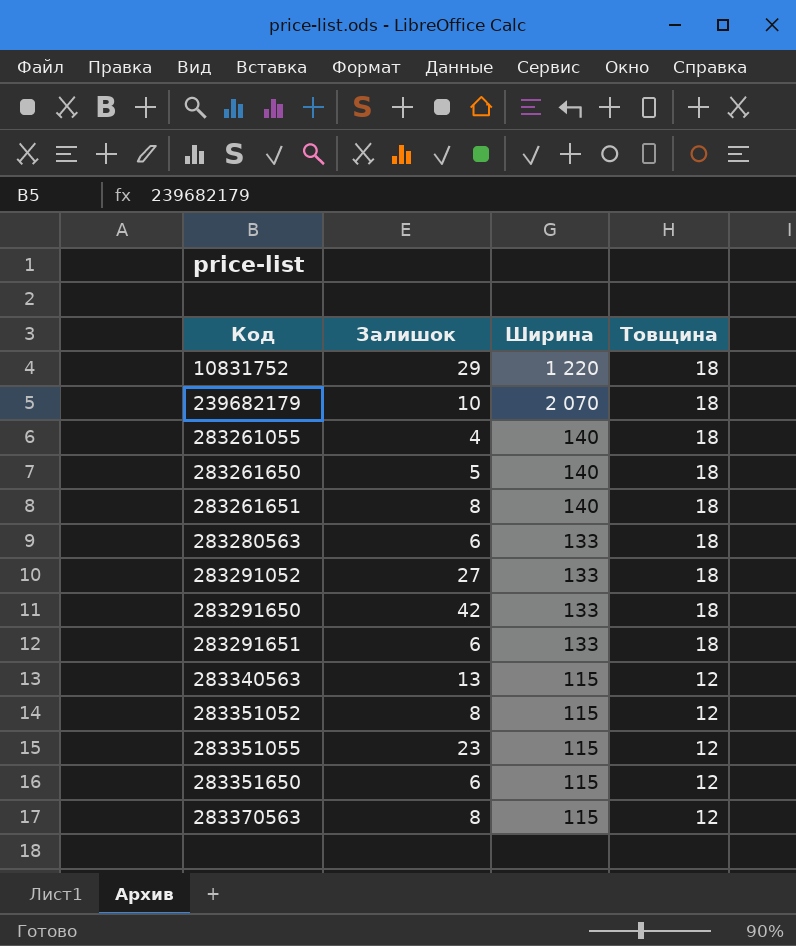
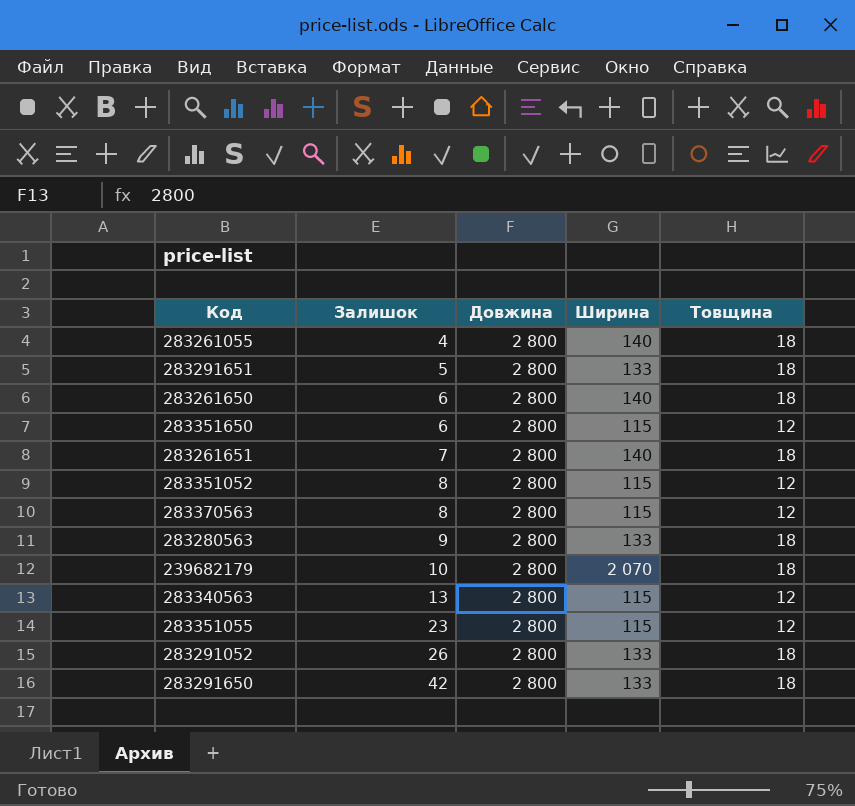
row order: Код ascending -> Залишок ascending
column Довжина | position: none -> 3
row 10831752: 29 | 1 220 | 18 -> none
283291651 | Залишок: 6 -> 5
283261650 | Залишок: 5 -> 6
283261651 | Залишок: 8 -> 7
283280563 | Залишок: 6 -> 9
283291052 | Залишок: 27 -> 26

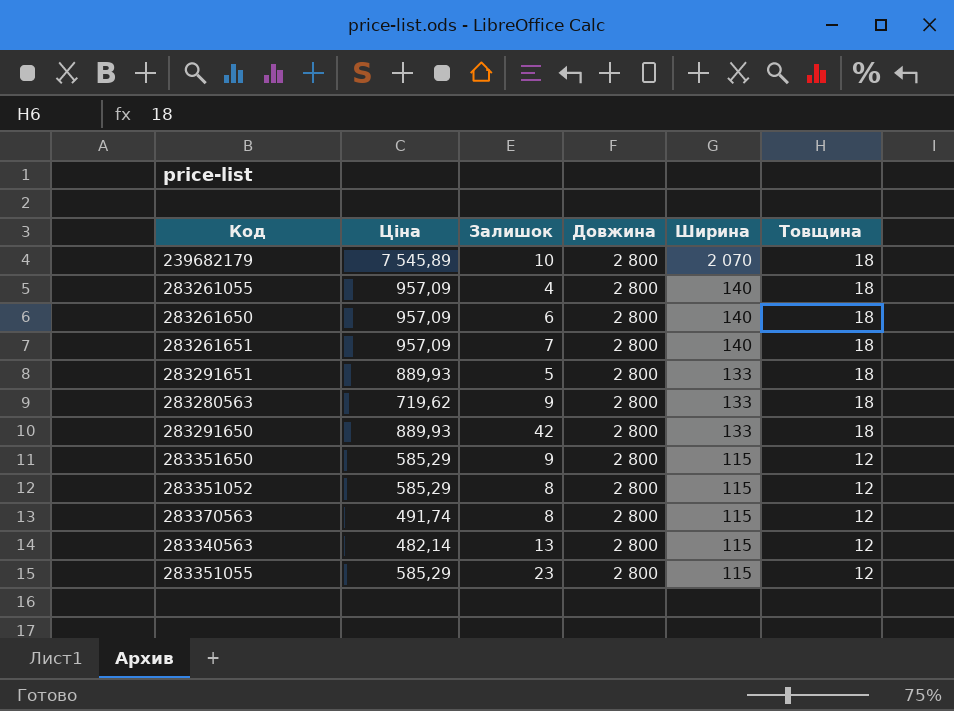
row order: Залишок ascending -> Ширина descending
column Ціна | position: none -> 2
row 283291052: 26 | 2 800 | 133 | 18 -> none
283351650 | Залишок: 6 -> 9

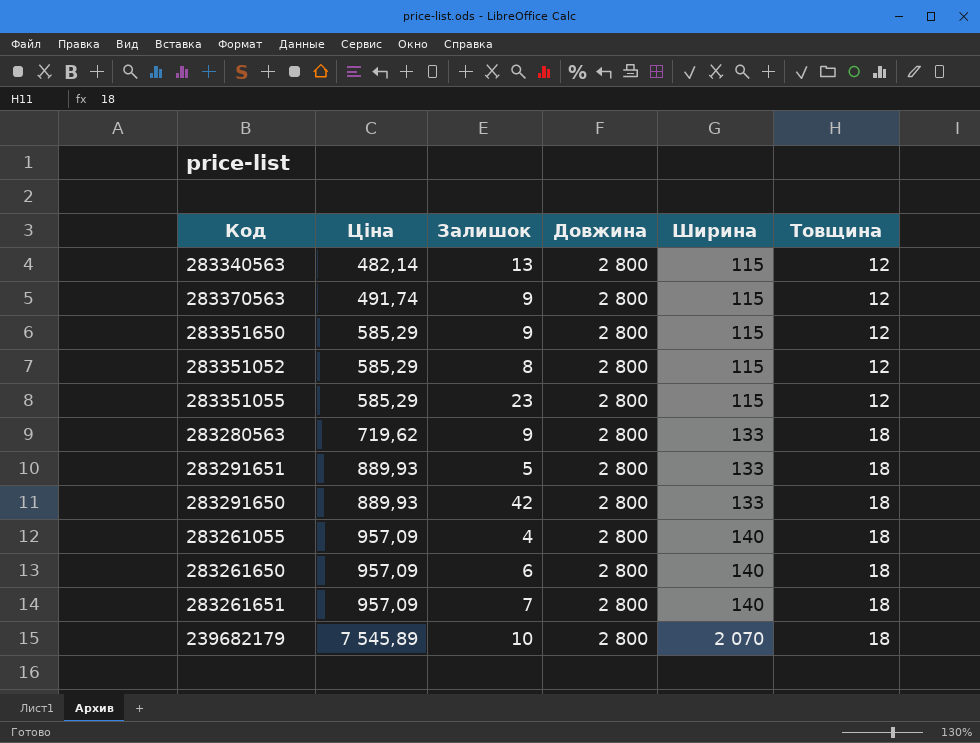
row order: Ширина descending -> Ціна ascending
283370563 | Залишок: 8 -> 9

